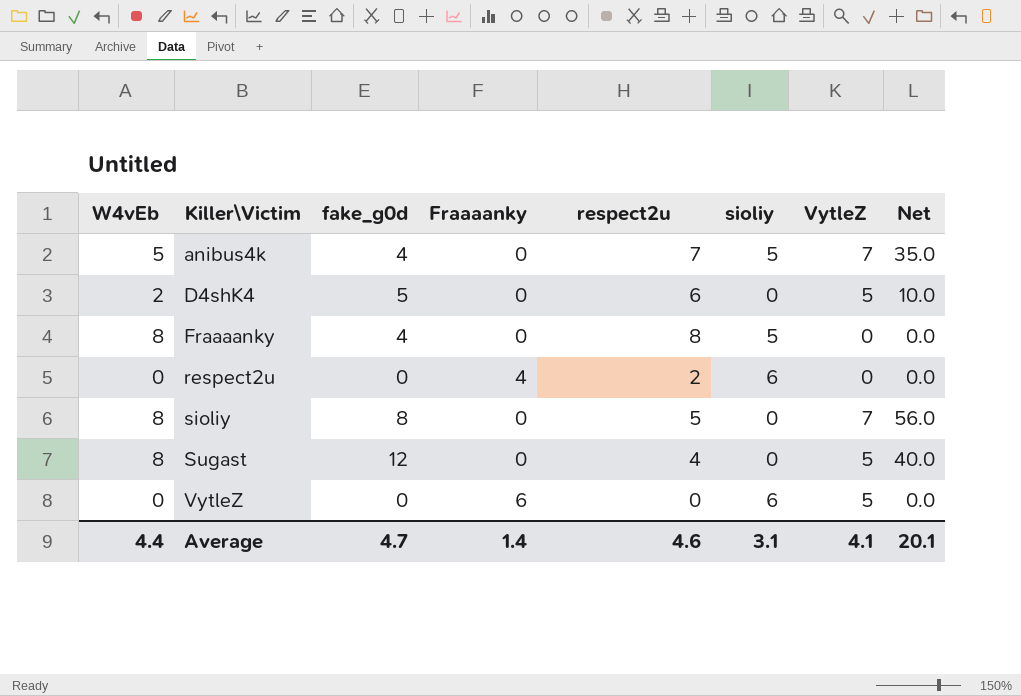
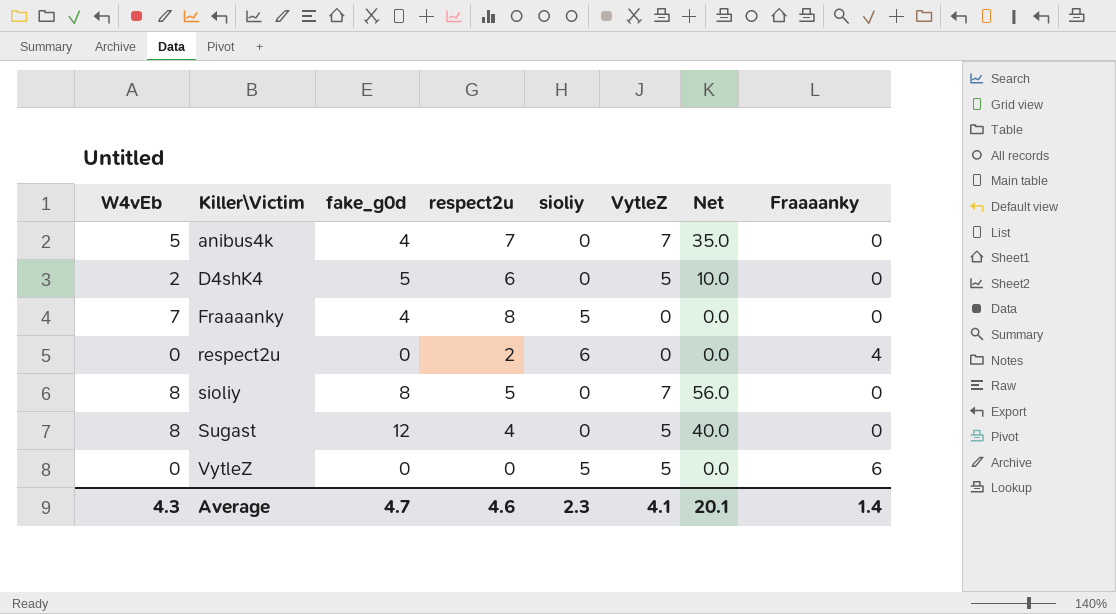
column Fraaaanky | position: 4 -> 8
anibus4k | sioliy: 5 -> 0
Fraaaanky | W4vEb: 8 -> 7
VytleZ | sioliy: 6 -> 5
Average | W4vEb: 4.4 -> 4.3
Average | sioliy: 3.1 -> 2.3

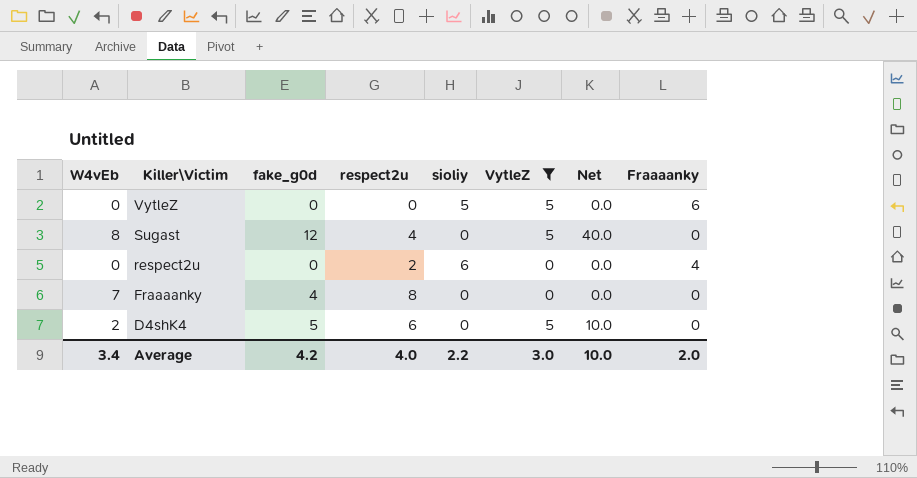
filter: none -> VytleZ != 7
row order: Killer\Victim ascending -> Killer\Victim descending
Fraaaanky | sioliy: 5 -> 0
Average | W4vEb: 4.3 -> 3.4
Average | fake_g0d: 4.7 -> 4.2
Average | respect2u: 4.6 -> 4.0
Average | sioliy: 2.3 -> 2.2
Average | VytleZ: 4.1 -> 3.0
Average | Net: 20.1 -> 10.0
Average | Fraaaanky: 1.4 -> 2.0

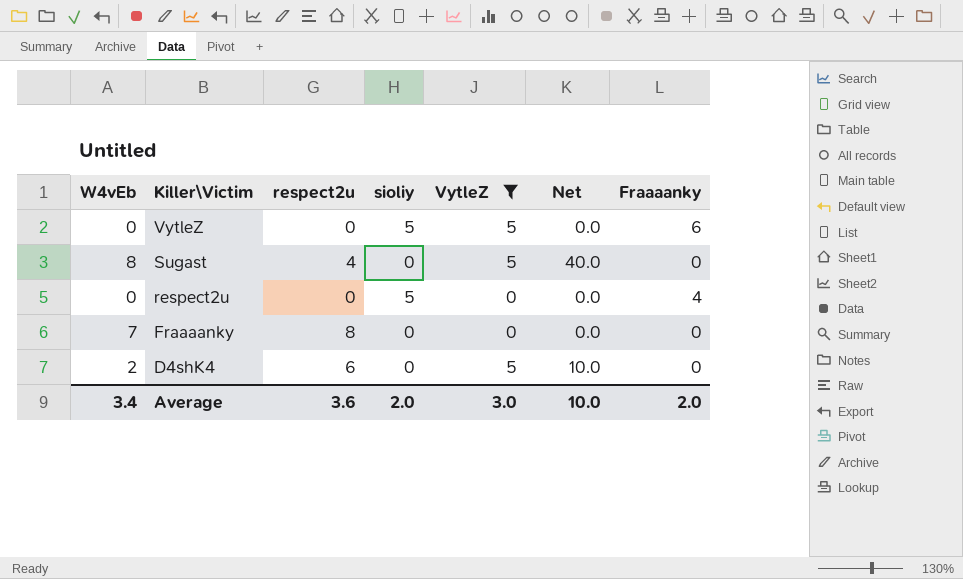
column fake_g0d | position: 3 -> none
respect2u | respect2u: 2 -> 0
respect2u | sioliy: 6 -> 5
Average | respect2u: 4.0 -> 3.6
Average | sioliy: 2.2 -> 2.0

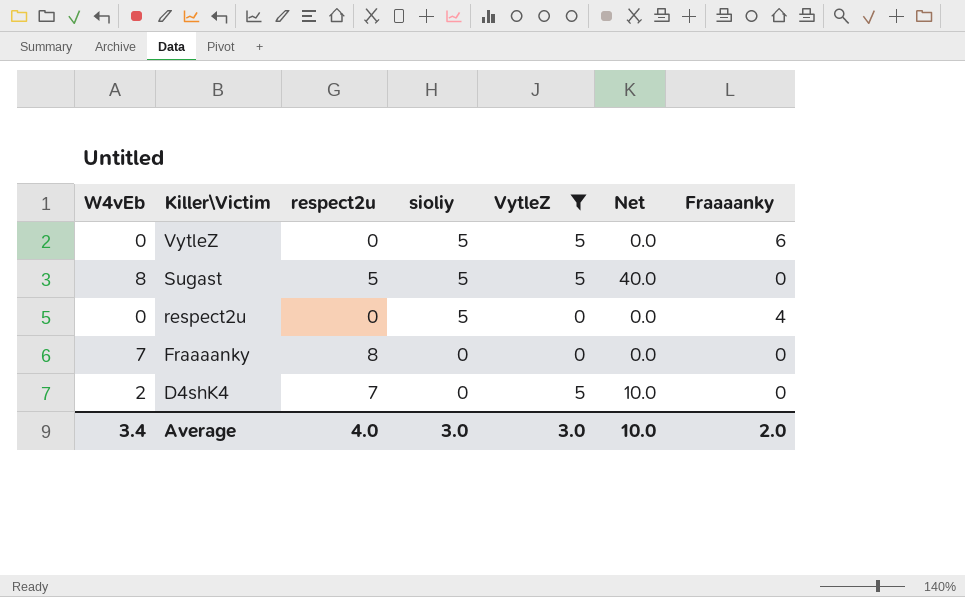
Sugast | respect2u: 4 -> 5
Sugast | sioliy: 0 -> 5
D4shK4 | respect2u: 6 -> 7
Average | respect2u: 3.6 -> 4.0
Average | sioliy: 2.0 -> 3.0

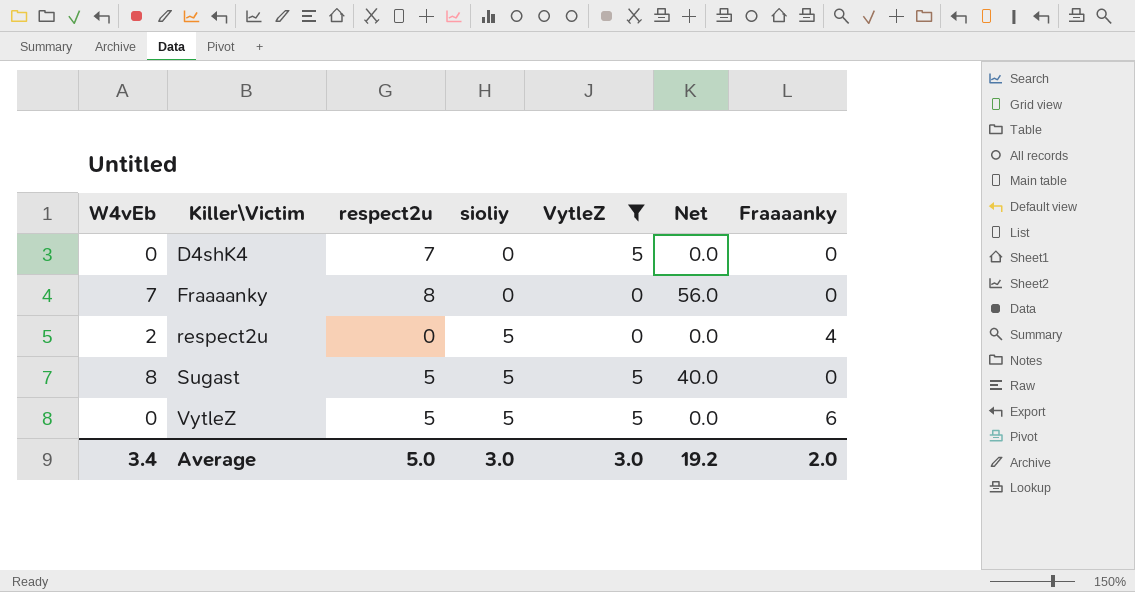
row order: Killer\Victim descending -> Killer\Victim ascending
column Net | formula: [W4vEb] * [VytleZ] -> [W4vEb] * [respect2u]
D4shK4 | W4vEb: 2 -> 0
respect2u | W4vEb: 0 -> 2
VytleZ | respect2u: 0 -> 5
Average | respect2u: 4.0 -> 5.0
Average | Net: 10.0 -> 19.2

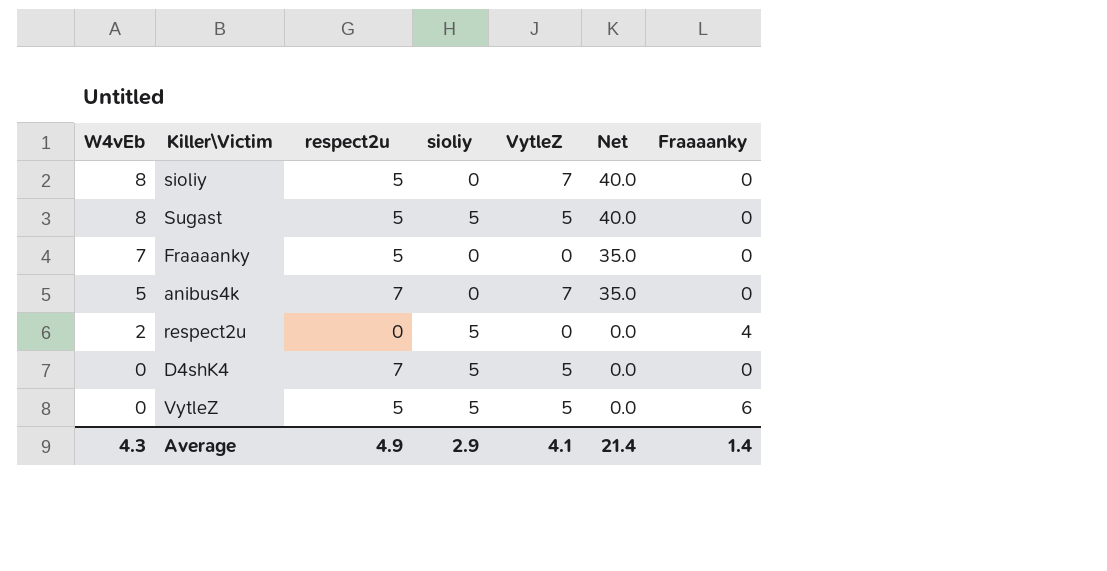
filter: VytleZ != 7 -> none
row order: Killer\Victim ascending -> W4vEb descending
Fraaaanky | respect2u: 8 -> 5
Fraaaanky | Net: 56.0 -> 35.0
D4shK4 | sioliy: 0 -> 5
Average | W4vEb: 3.4 -> 4.3
Average | respect2u: 5.0 -> 4.9
Average | sioliy: 3.0 -> 2.9
Average | VytleZ: 3.0 -> 4.1
Average | Net: 19.2 -> 21.4
Average | Fraaaanky: 2.0 -> 1.4

